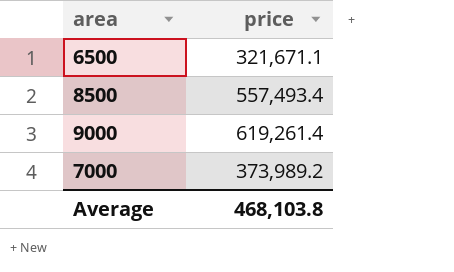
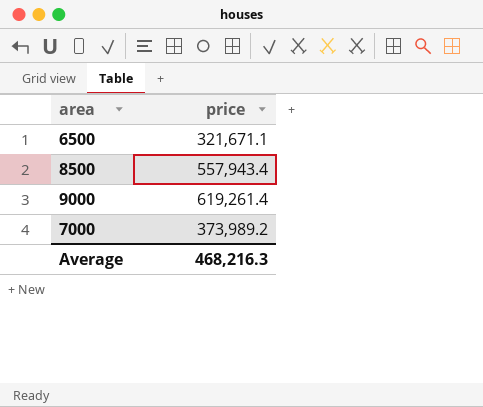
8500 | price: 557,493.4 -> 557,943.4
Average | price: 468,103.8 -> 468,216.3

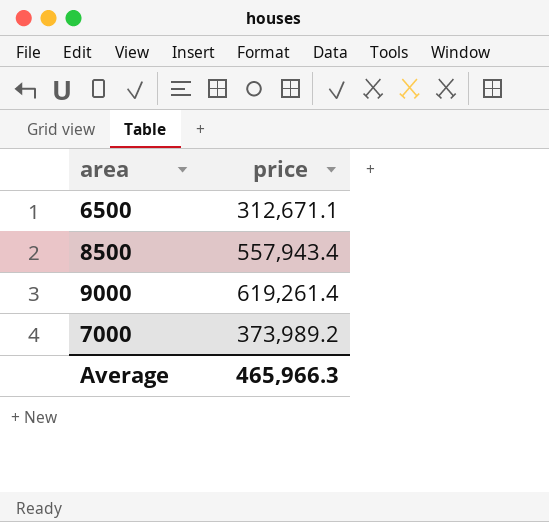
6500 | price: 321,671.1 -> 312,671.1
Average | price: 468,216.3 -> 465,966.3

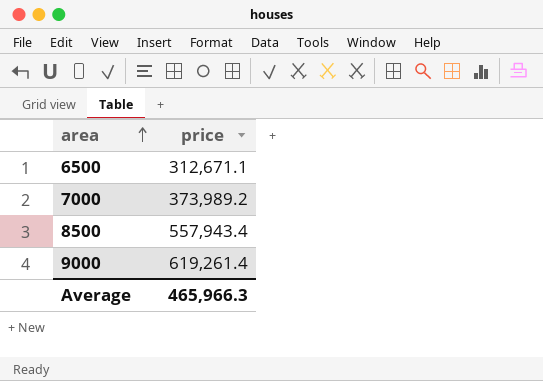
row order: none -> area ascending

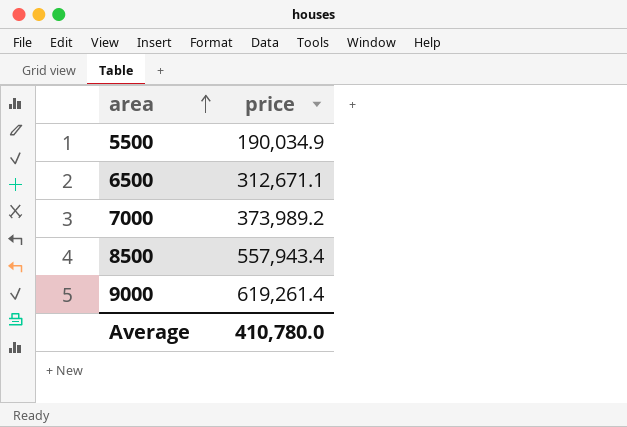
row 5500: none -> 190,034.9
Average | price: 465,966.3 -> 410,780.0

